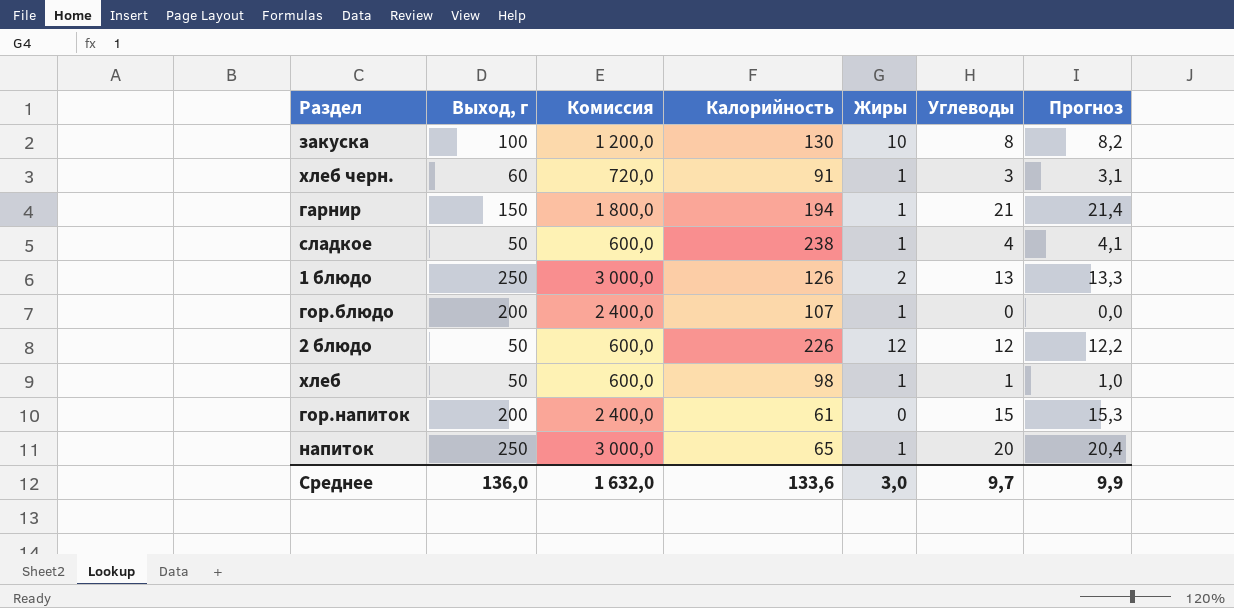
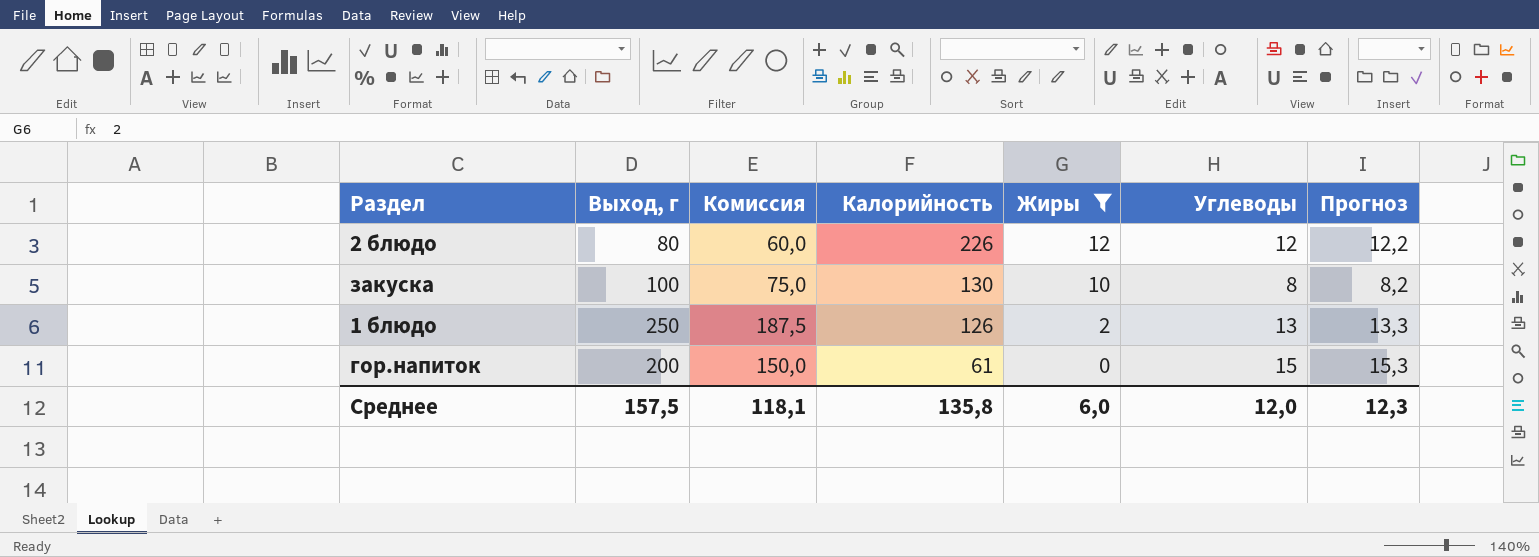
filter: none -> Жиры != 1
row order: none -> Калорийность descending
column Комиссия | formula: [Выход, г] * 12 -> [Выход, г] * 0,75
2 блюдо | Выход, г: 50 -> 80
Среднее | Выход, г: 136,0 -> 157,5
Среднее | Комиссия: 1 632,0 -> 118,1
Среднее | Калорийность: 133,6 -> 135,8
Среднее | Жиры: 3,0 -> 6,0
Среднее | Углеводы: 9,7 -> 12,0
Среднее | Прогноз: 9,9 -> 12,3

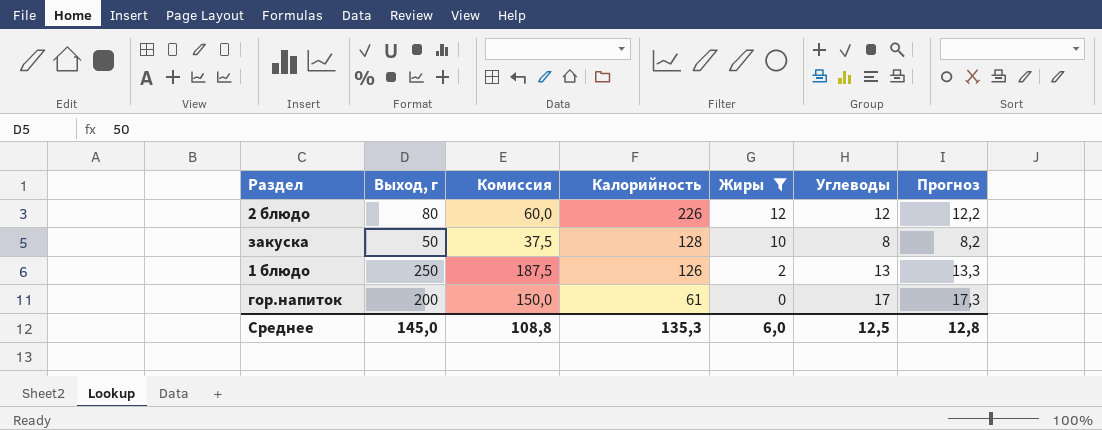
закуска | Выход, г: 100 -> 50
закуска | Комиссия: 75,0 -> 37,5
закуска | Калорийность: 130 -> 128
гор.напиток | Углеводы: 15 -> 17
гор.напиток | Прогноз: 15,3 -> 17,3
Среднее | Выход, г: 157,5 -> 145,0
Среднее | Комиссия: 118,1 -> 108,8
Среднее | Калорийность: 135,8 -> 135,3
Среднее | Углеводы: 12,0 -> 12,5
Среднее | Прогноз: 12,3 -> 12,8

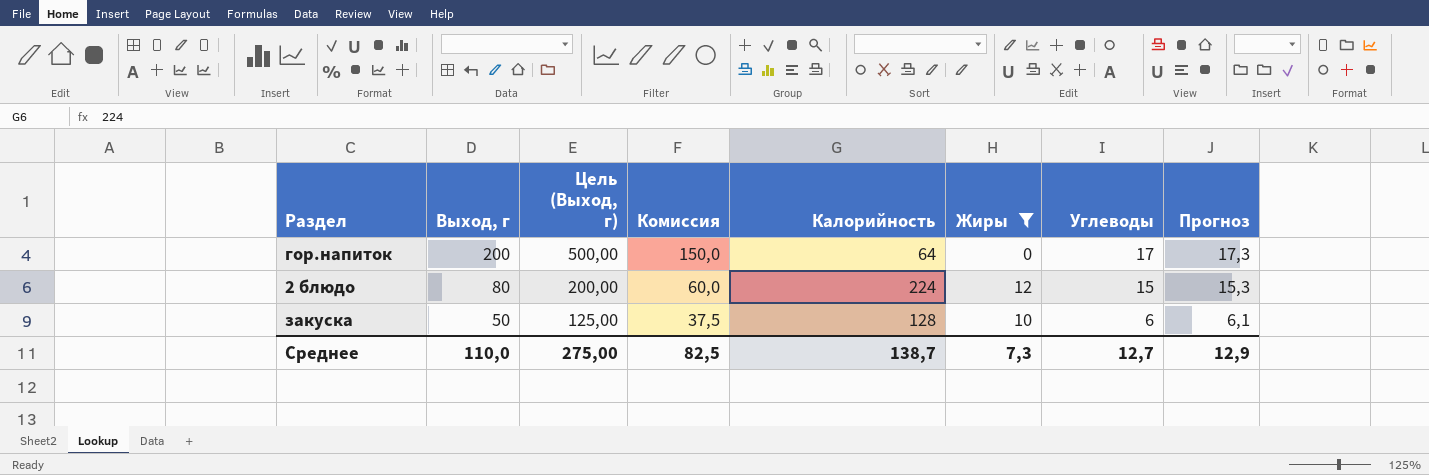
row order: Калорийность descending -> Выход, г descending
column Цель (Выход, г) | formula: none -> [Выход, г] * 2,5
row 1 блюдо: 250 | 187,5 | 126 | 2 | 13 | 13,3 -> none
гор.напиток | Калорийность: 61 -> 64
2 блюдо | Калорийность: 226 -> 224
2 блюдо | Углеводы: 12 -> 15
2 блюдо | Прогноз: 12,2 -> 15,3
закуска | Углеводы: 8 -> 6
закуска | Прогноз: 8,2 -> 6,1
Среднее | Выход, г: 145,0 -> 110,0
Среднее | Комиссия: 108,8 -> 82,5
Среднее | Калорийность: 135,3 -> 138,7
Среднее | Жиры: 6,0 -> 7,3
Среднее | Углеводы: 12,5 -> 12,7
Среднее | Прогноз: 12,8 -> 12,9

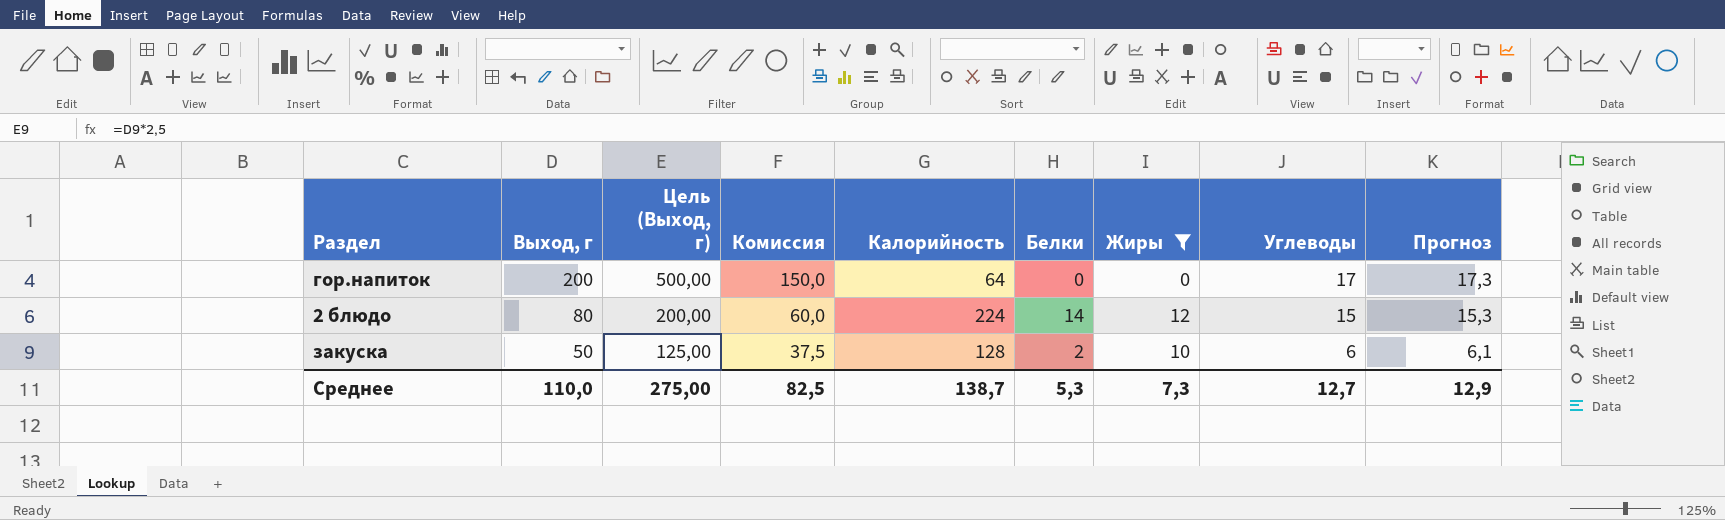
column Белки | position: none -> 6

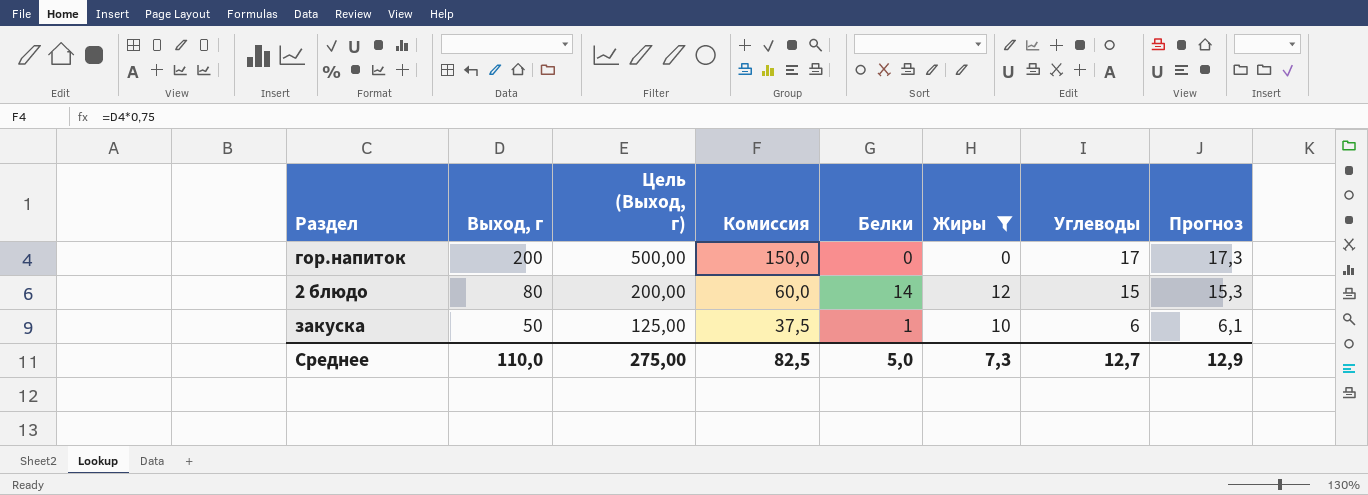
column Калорийность | position: 5 -> none
закуска | Белки: 2 -> 1
Среднее | Белки: 5,3 -> 5,0

